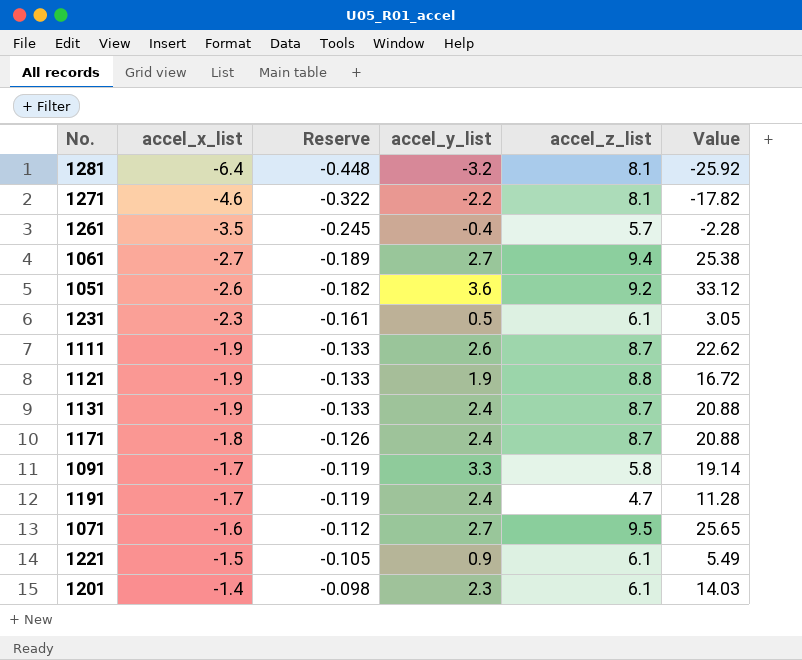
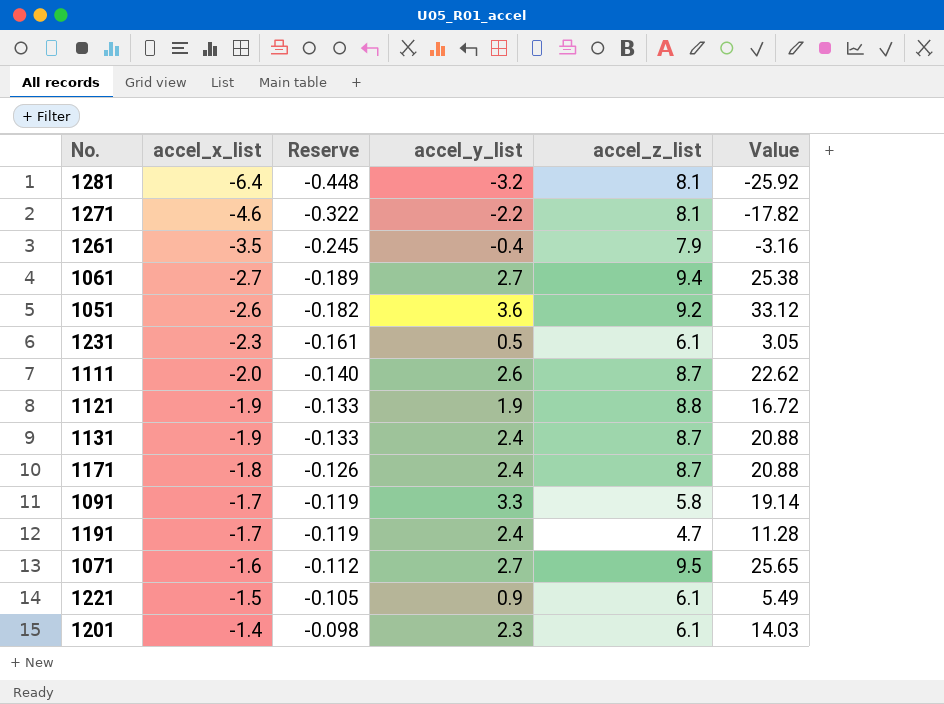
1261 | accel_z_list: 5.7 -> 7.9
1261 | Value: -2.28 -> -3.16
1111 | accel_x_list: -1.9 -> -2.0
1111 | Reserve: -0.133 -> -0.140

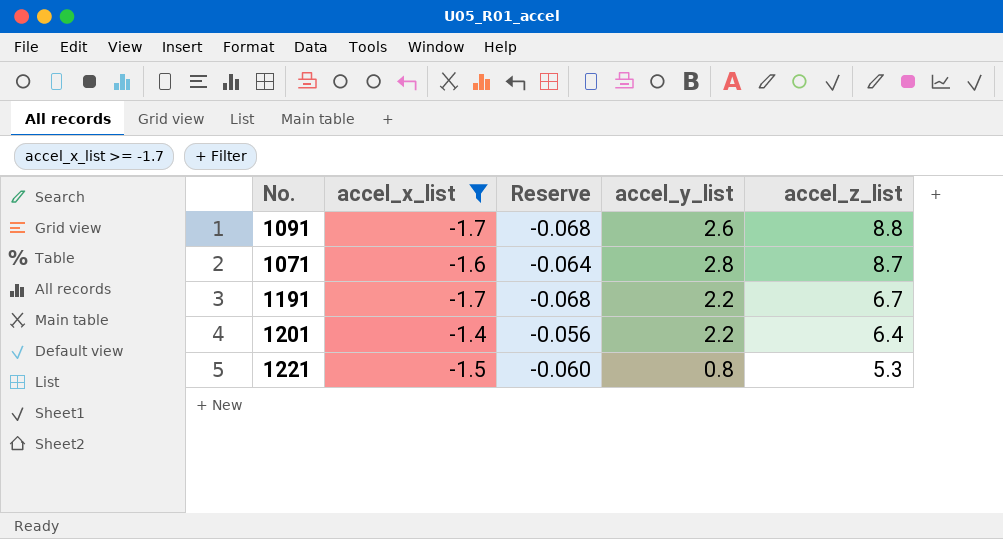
filter: none -> accel_x_list >= -1.7
row order: accel_x_list ascending -> accel_z_list descending
column Value | formula: [accel_y_list] * [accel_z_list] -> none
column Reserve | formula: [accel_x_list] * 0.07 -> [accel_x_list] * 0.04
1091 | accel_y_list: 3.3 -> 2.6
1091 | accel_z_list: 5.8 -> 8.8
1071 | accel_y_list: 2.7 -> 2.8
1071 | accel_z_list: 9.5 -> 8.7
1191 | accel_y_list: 2.4 -> 2.2
1191 | accel_z_list: 4.7 -> 6.7
1201 | accel_y_list: 2.3 -> 2.2
1201 | accel_z_list: 6.1 -> 6.4
1221 | accel_y_list: 0.9 -> 0.8
1221 | accel_z_list: 6.1 -> 5.3

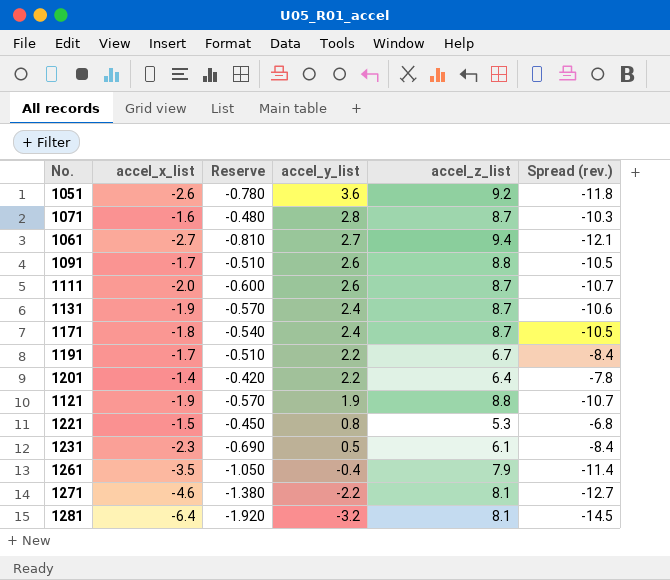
filter: accel_x_list >= -1.7 -> none
row order: accel_z_list descending -> accel_y_list descending
column Reserve | formula: [accel_x_list] * 0.04 -> [accel_x_list] * 0.3
column Spread (rev.) | formula: none -> [accel_x_list] - [accel_z_list]

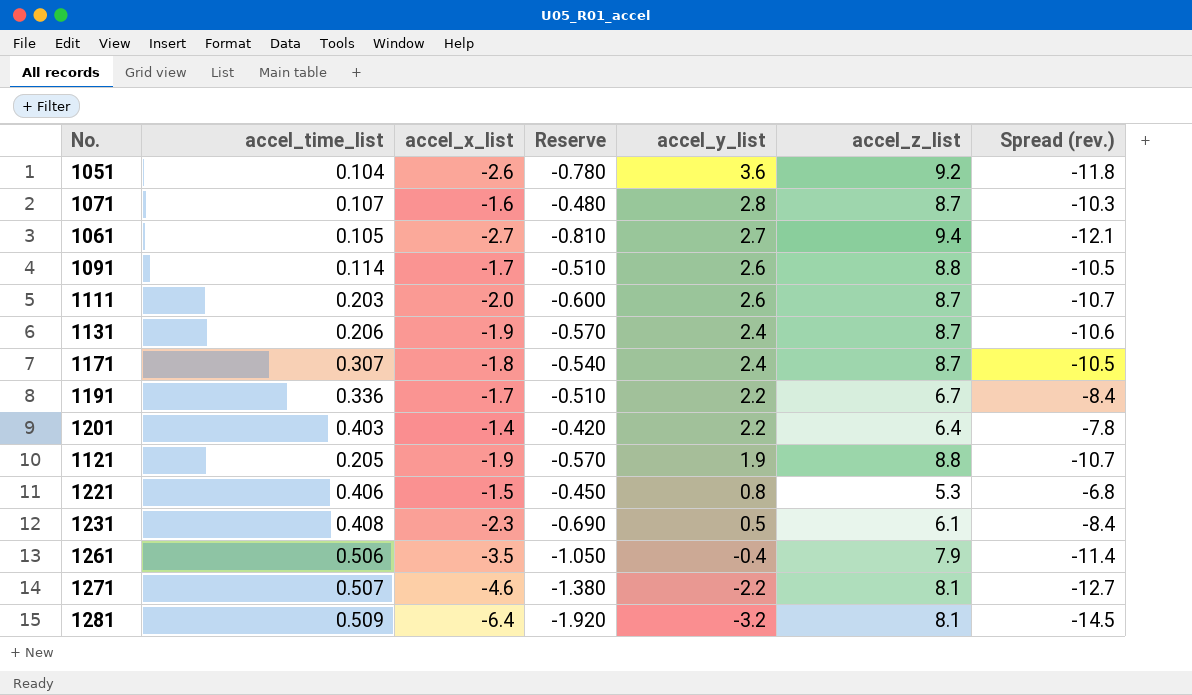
column accel_time_list | position: none -> 2

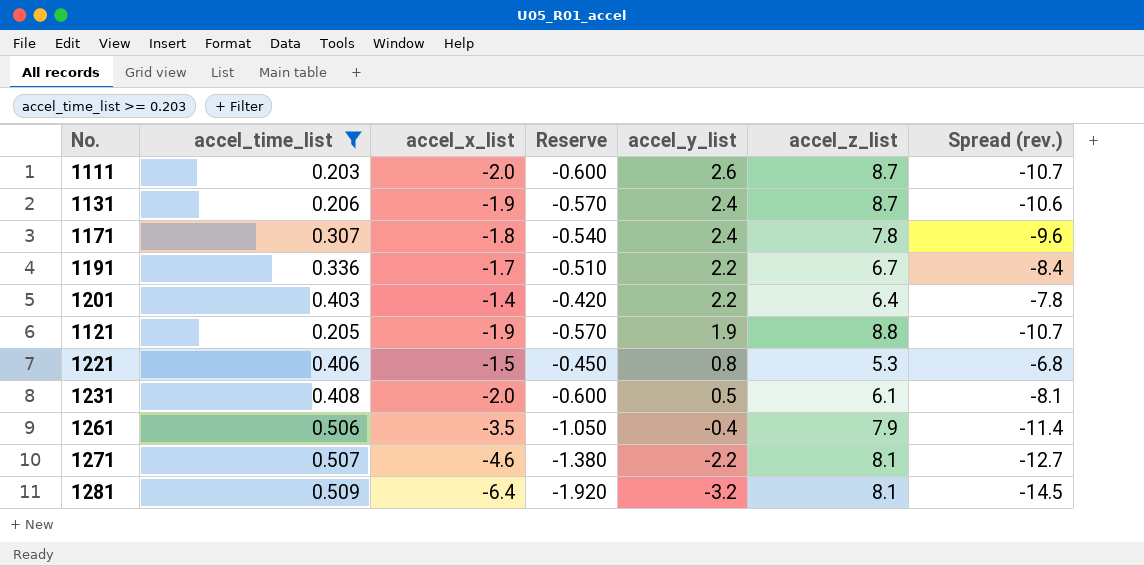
filter: none -> accel_time_list >= 0.203
1171 | accel_z_list: 8.7 -> 7.8
1171 | Spread (rev.): -10.5 -> -9.6
1231 | accel_x_list: -2.3 -> -2.0
1231 | Reserve: -0.690 -> -0.600
1231 | Spread (rev.): -8.4 -> -8.1

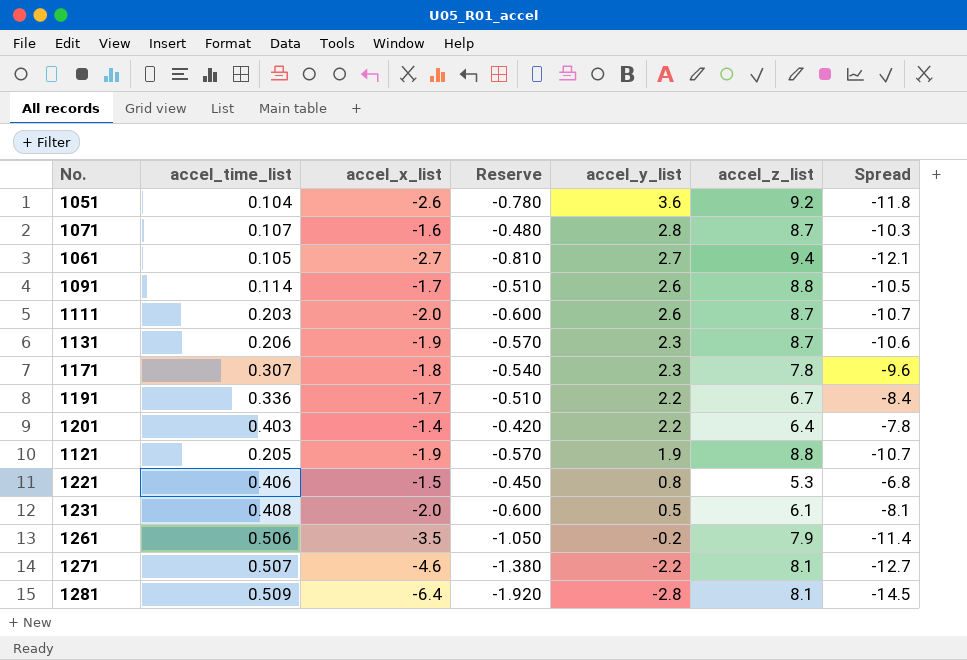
filter: accel_time_list >= 0.203 -> none
column name: Spread (rev.) -> Spread
1131 | accel_y_list: 2.4 -> 2.3
1171 | accel_y_list: 2.4 -> 2.3
1261 | accel_y_list: -0.4 -> -0.2
1281 | accel_y_list: -3.2 -> -2.8

